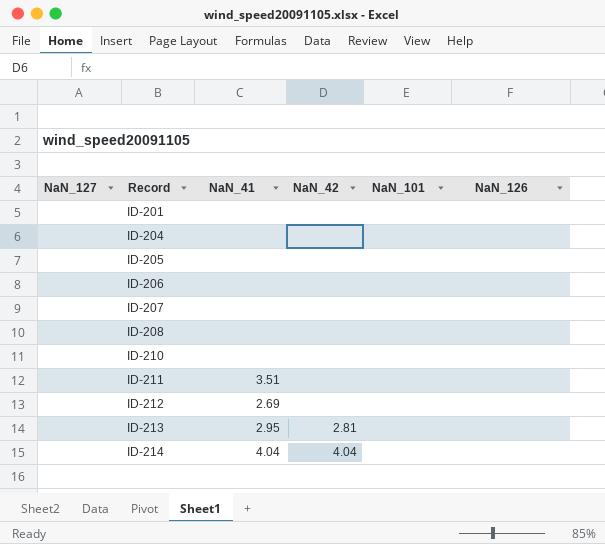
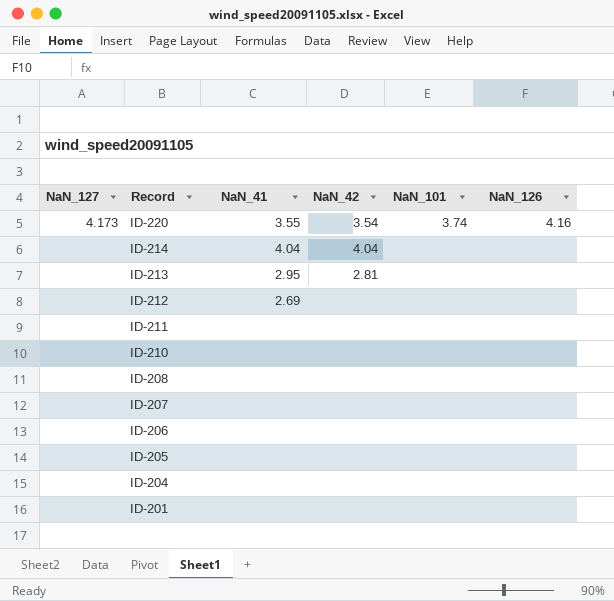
row order: Record ascending -> Record descending
row ID-220: none -> 4.173 | 3.55 | 3.54 | 3.74 | 4.16
ID-211 | NaN_41: 3.51 -> none

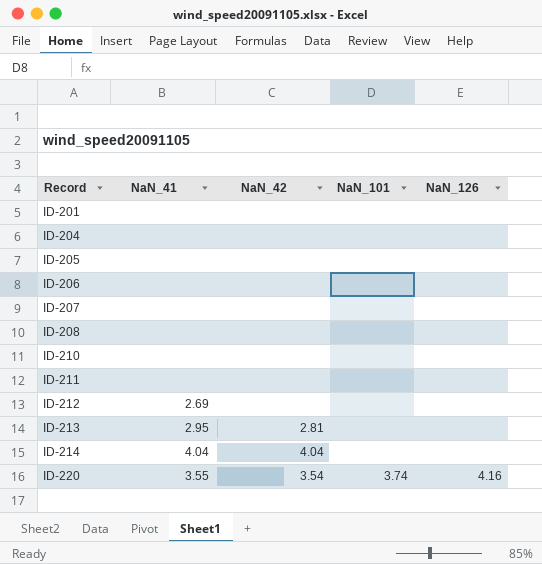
row order: Record descending -> Record ascending
column NaN_127 | position: 1 -> none

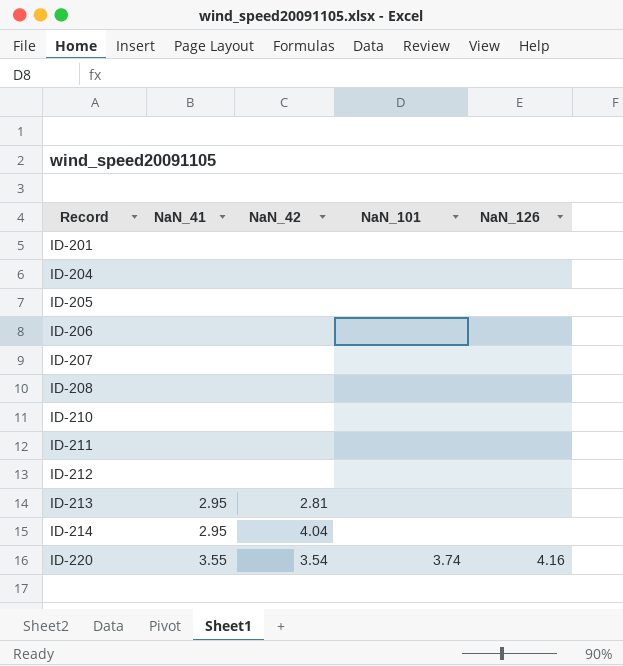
ID-212 | NaN_41: 2.69 -> none
ID-214 | NaN_41: 4.04 -> 2.95

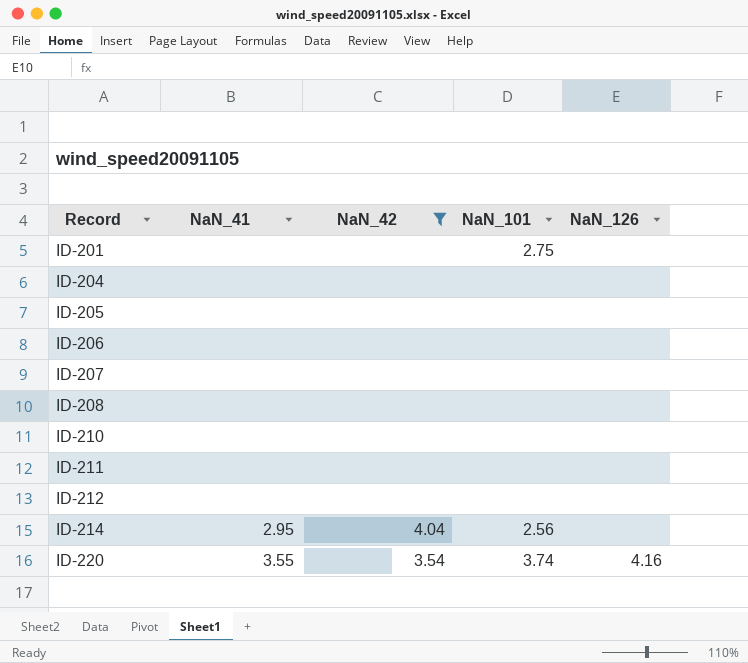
filter: none -> NaN_42 != 2.81
ID-201 | NaN_101: none -> 2.75
ID-214 | NaN_101: none -> 2.56

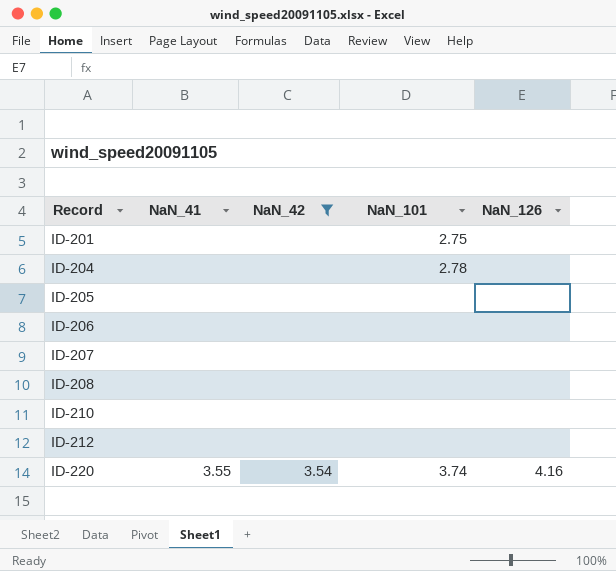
row ID-211: none | none | none | none -> none
row ID-214: 2.95 | 4.04 | 2.56 | none -> none
ID-204 | NaN_101: none -> 2.78

